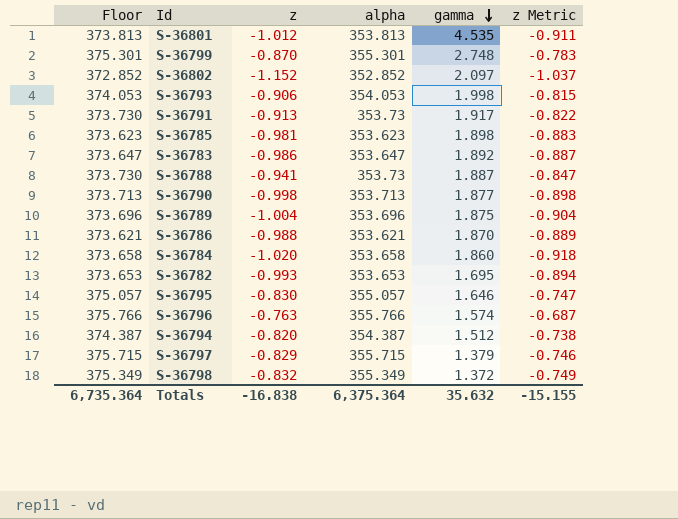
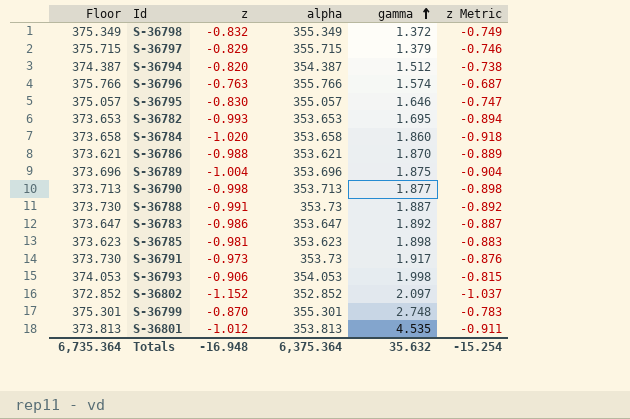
row order: gamma descending -> gamma ascending
S-36788 | z: -0.941 -> -0.991
S-36788 | z Metric: -0.847 -> -0.892
S-36791 | z: -0.913 -> -0.973
S-36791 | z Metric: -0.822 -> -0.876
Totals | z: -16.838 -> -16.948
Totals | z Metric: -15.155 -> -15.254

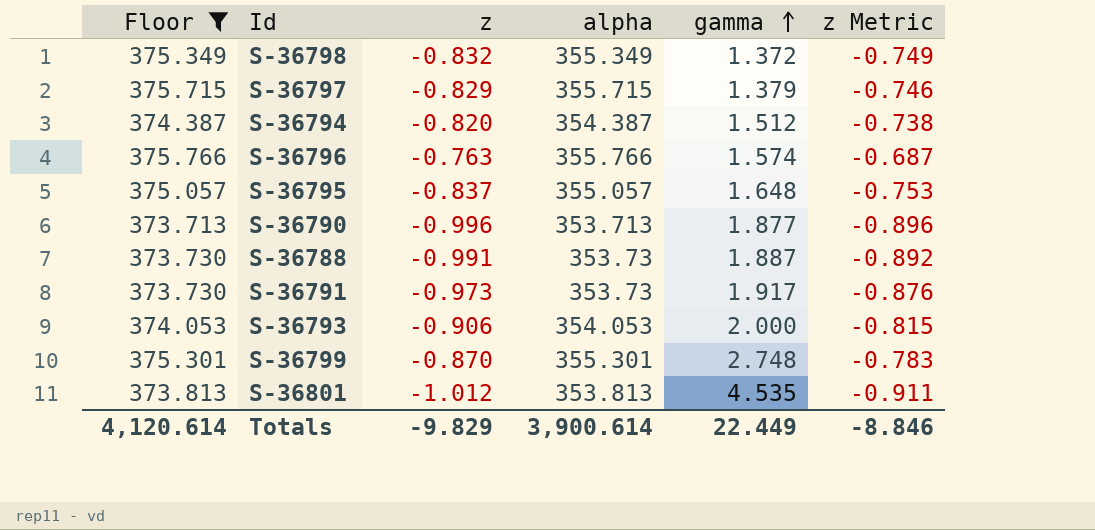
filter: none -> Floor >= 373.713
S-36795 | z: -0.830 -> -0.837
S-36795 | gamma: 1.646 -> 1.648
S-36795 | z Metric: -0.747 -> -0.753
S-36790 | z: -0.998 -> -0.996
S-36790 | z Metric: -0.898 -> -0.896
S-36793 | gamma: 1.998 -> 2.000
Totals | Floor: 6,735.364 -> 4,120.614
Totals | z: -16.948 -> -9.829
Totals | alpha: 6,375.364 -> 3,900.614
Totals | gamma: 35.632 -> 22.449
Totals | z Metric: -15.254 -> -8.846

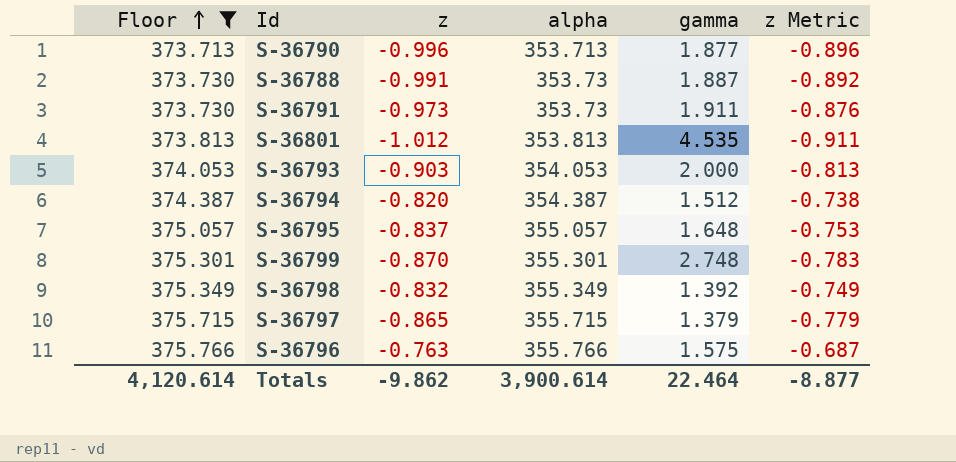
row order: gamma ascending -> Floor ascending
S-36791 | gamma: 1.917 -> 1.911
S-36793 | z: -0.906 -> -0.903
S-36793 | z Metric: -0.815 -> -0.813
S-36798 | gamma: 1.372 -> 1.392
S-36797 | z: -0.829 -> -0.865
S-36797 | z Metric: -0.746 -> -0.779
S-36796 | gamma: 1.574 -> 1.575
Totals | z: -9.829 -> -9.862
Totals | gamma: 22.449 -> 22.464
Totals | z Metric: -8.846 -> -8.877

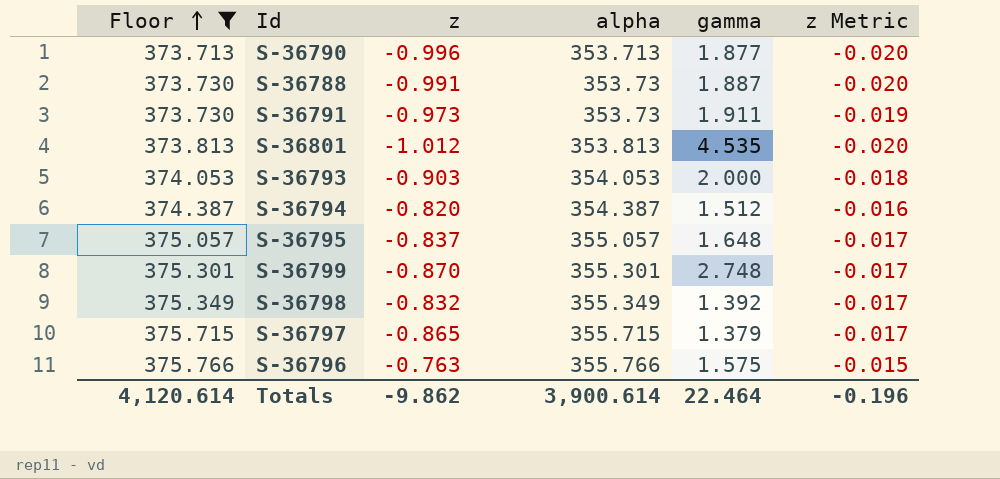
column z Metric | formula: [z] * 0.9 -> [z] * 0.02
Totals | z Metric: -8.877 -> -0.196

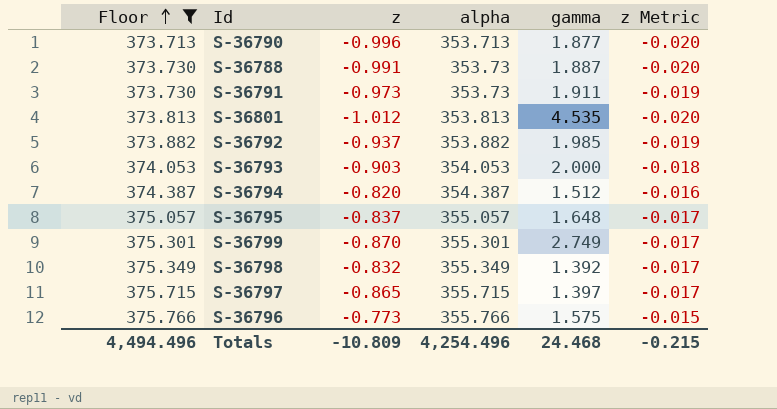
row S-36792: none -> 373.882 | -0.937 | 353.882 | 1.985 | -0.019
S-36799 | gamma: 2.748 -> 2.749
S-36797 | gamma: 1.379 -> 1.397
S-36796 | z: -0.763 -> -0.773
Totals | Floor: 4,120.614 -> 4,494.496
Totals | z: -9.862 -> -10.809
Totals | alpha: 3,900.614 -> 4,254.496
Totals | gamma: 22.464 -> 24.468
Totals | z Metric: -0.196 -> -0.215

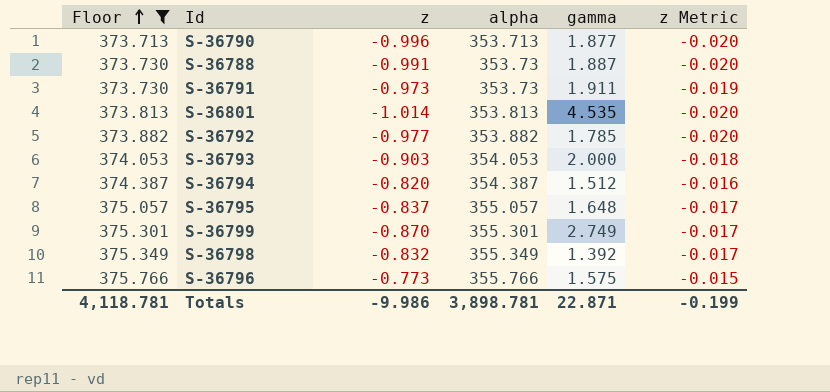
row S-36797: 375.715 | -0.865 | 355.715 | 1.397 | -0.017 -> none
S-36801 | z: -1.012 -> -1.014
S-36792 | z: -0.937 -> -0.977
S-36792 | gamma: 1.985 -> 1.785
S-36792 | z Metric: -0.019 -> -0.020
Totals | Floor: 4,494.496 -> 4,118.781
Totals | z: -10.809 -> -9.986
Totals | alpha: 4,254.496 -> 3,898.781
Totals | gamma: 24.468 -> 22.871
Totals | z Metric: -0.215 -> -0.199

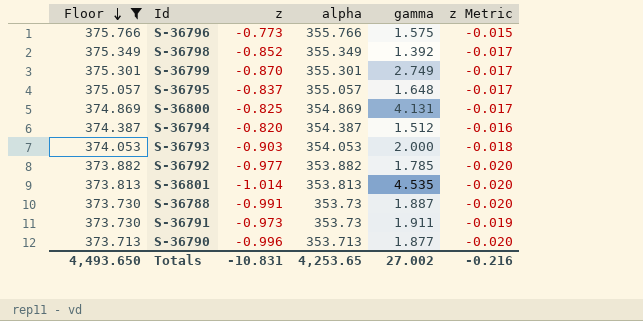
row order: Floor ascending -> Floor descending
S-36798 | z: -0.832 -> -0.852
row S-36800: none -> 374.869 | -0.825 | 354.869 | 4.131 | -0.017
Totals | Floor: 4,118.781 -> 4,493.650
Totals | z: -9.986 -> -10.831
Totals | alpha: 3,898.781 -> 4,253.65
Totals | gamma: 22.871 -> 27.002
Totals | z Metric: -0.199 -> -0.216

